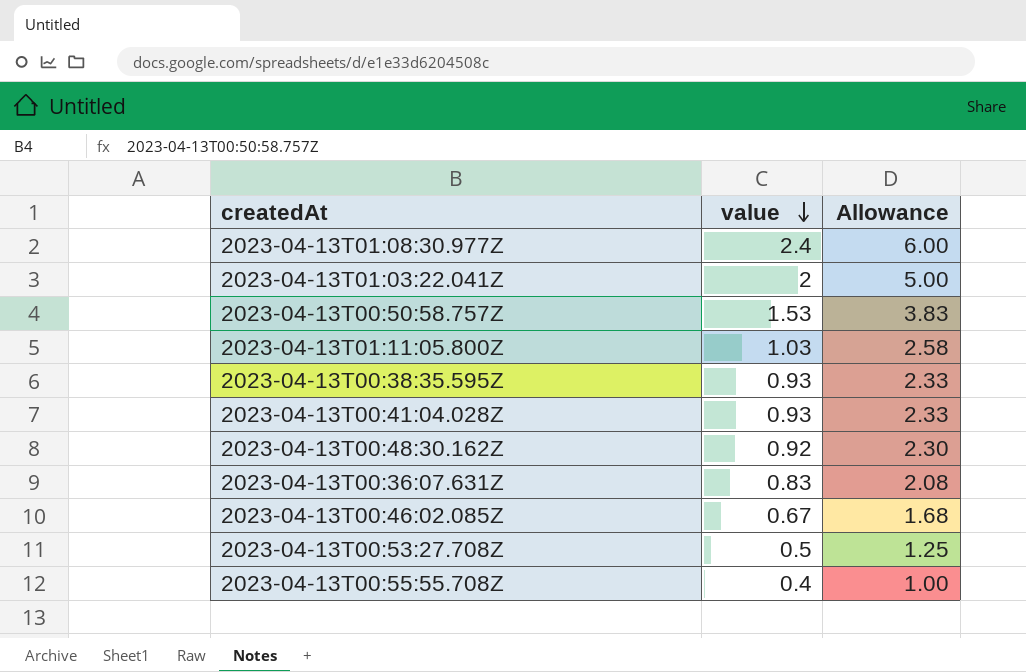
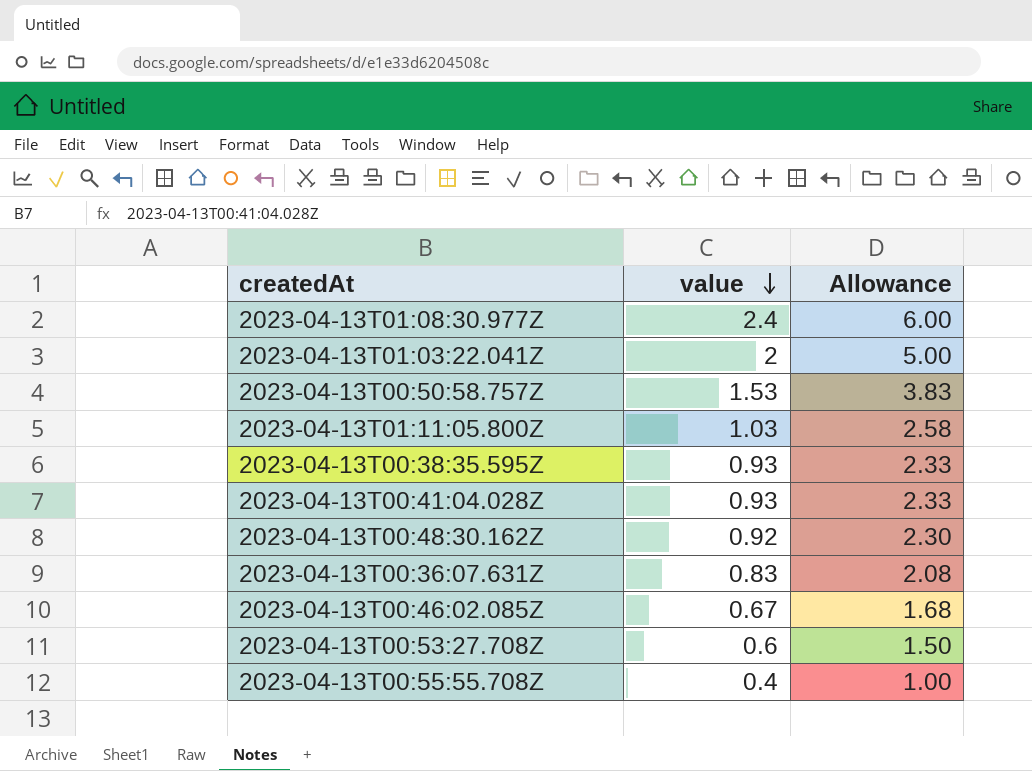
2023-04-13T00:53:27.708Z | value: 0.5 -> 0.6
2023-04-13T00:53:27.708Z | Allowance: 1.25 -> 1.50

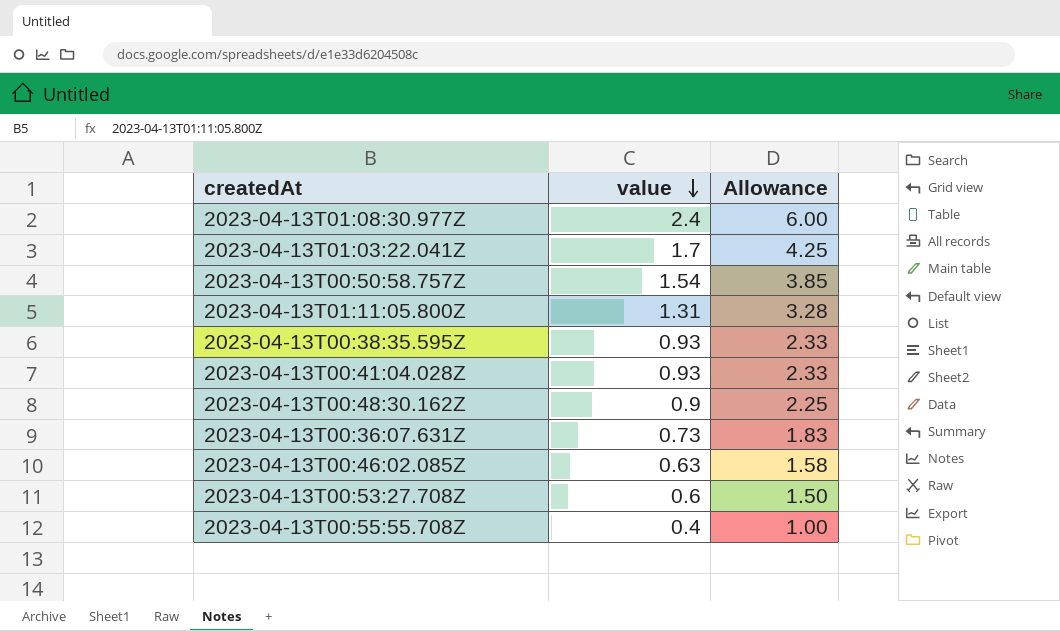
2023-04-13T01:03:22.041Z | value: 2 -> 1.7
2023-04-13T01:03:22.041Z | Allowance: 5.00 -> 4.25
2023-04-13T00:50:58.757Z | value: 1.53 -> 1.54
2023-04-13T00:50:58.757Z | Allowance: 3.83 -> 3.85
2023-04-13T01:11:05.800Z | value: 1.03 -> 1.31
2023-04-13T01:11:05.800Z | Allowance: 2.58 -> 3.28
2023-04-13T00:48:30.162Z | value: 0.92 -> 0.9
2023-04-13T00:48:30.162Z | Allowance: 2.30 -> 2.25
2023-04-13T00:36:07.631Z | value: 0.83 -> 0.73
2023-04-13T00:36:07.631Z | Allowance: 2.08 -> 1.83
2023-04-13T00:46:02.085Z | value: 0.67 -> 0.63
2023-04-13T00:46:02.085Z | Allowance: 1.68 -> 1.58

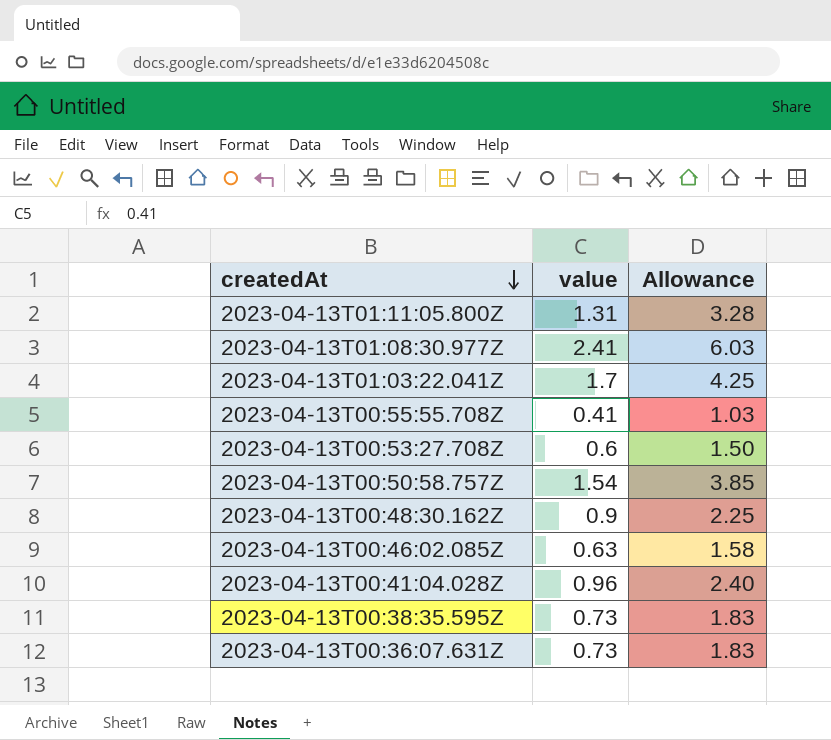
row order: value descending -> createdAt descending
2023-04-13T01:08:30.977Z | value: 2.4 -> 2.41
2023-04-13T01:08:30.977Z | Allowance: 6.00 -> 6.03
2023-04-13T00:55:55.708Z | value: 0.4 -> 0.41
2023-04-13T00:55:55.708Z | Allowance: 1.00 -> 1.03
2023-04-13T00:41:04.028Z | value: 0.93 -> 0.96
2023-04-13T00:41:04.028Z | Allowance: 2.33 -> 2.40
2023-04-13T00:38:35.595Z | value: 0.93 -> 0.73
2023-04-13T00:38:35.595Z | Allowance: 2.33 -> 1.83

